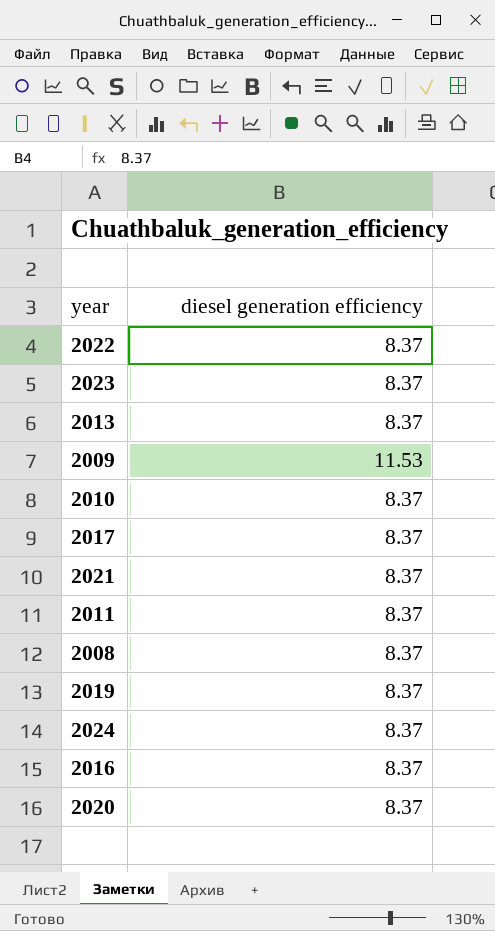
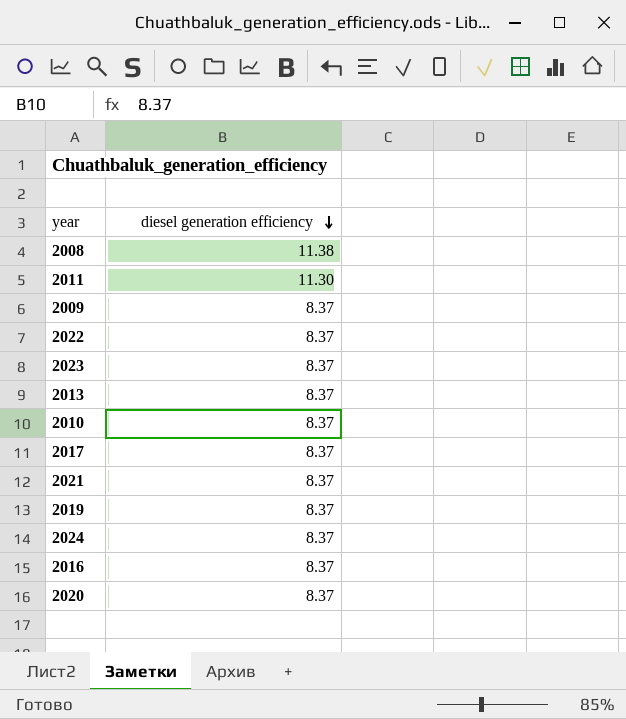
row order: none -> diesel generation efficiency descending
2008 | diesel generation efficiency: 8.37 -> 11.38
2011 | diesel generation efficiency: 8.37 -> 11.30
2009 | diesel generation efficiency: 11.53 -> 8.37

